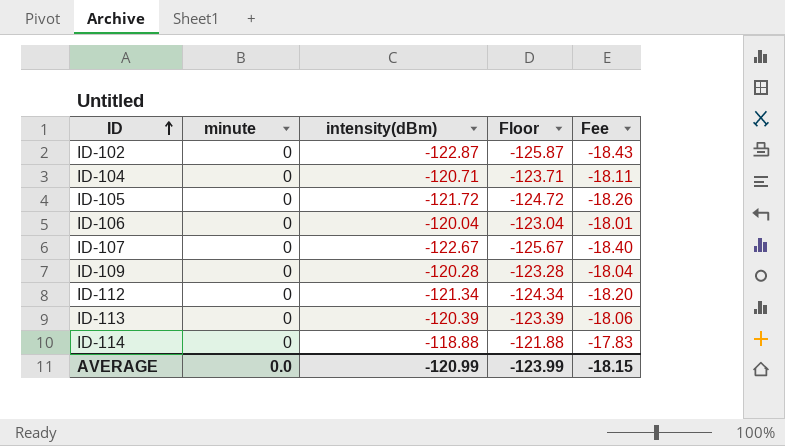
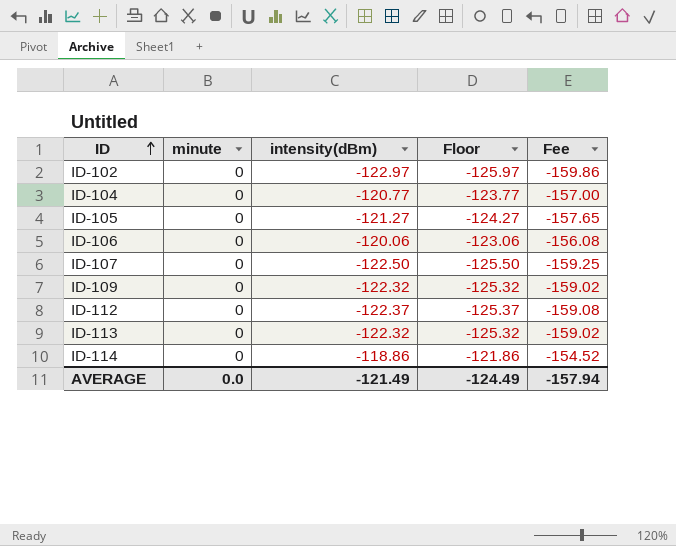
column Fee | formula: [intensity(dBm)] * 0.15 -> [intensity(dBm)] * 1.3
ID-102 | intensity(dBm): -122.87 -> -122.97
ID-102 | Floor: -125.87 -> -125.97
ID-104 | intensity(dBm): -120.71 -> -120.77
ID-104 | Floor: -123.71 -> -123.77
ID-105 | intensity(dBm): -121.72 -> -121.27
ID-105 | Floor: -124.72 -> -124.27
ID-106 | intensity(dBm): -120.04 -> -120.06
ID-106 | Floor: -123.04 -> -123.06
ID-107 | intensity(dBm): -122.67 -> -122.50
ID-107 | Floor: -125.67 -> -125.50
ID-109 | intensity(dBm): -120.28 -> -122.32
ID-109 | Floor: -123.28 -> -125.32
ID-112 | intensity(dBm): -121.34 -> -122.37
ID-112 | Floor: -124.34 -> -125.37
ID-113 | intensity(dBm): -120.39 -> -122.32
ID-113 | Floor: -123.39 -> -125.32
ID-114 | intensity(dBm): -118.88 -> -118.86
ID-114 | Floor: -121.88 -> -121.86
AVERAGE | intensity(dBm): -120.99 -> -121.49
AVERAGE | Floor: -123.99 -> -124.49
AVERAGE | Fee: -18.15 -> -157.94

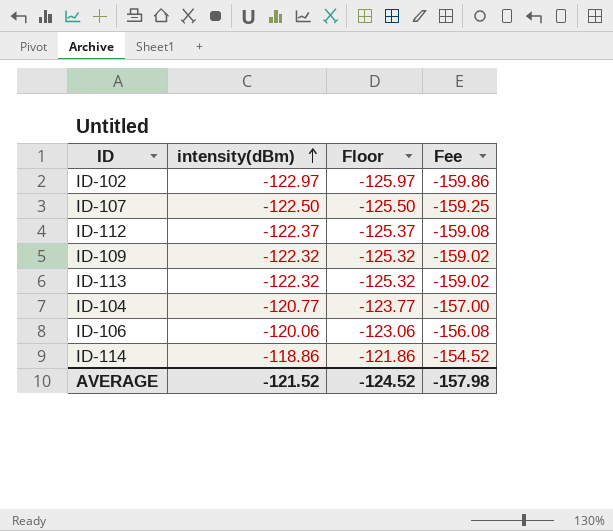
row order: ID ascending -> intensity(dBm) ascending
column minute | position: 2 -> none
row ID-105: 0 | -121.27 | -124.27 | -157.65 -> none
AVERAGE | intensity(dBm): -121.49 -> -121.52
AVERAGE | Floor: -124.49 -> -124.52
AVERAGE | Fee: -157.94 -> -157.98

